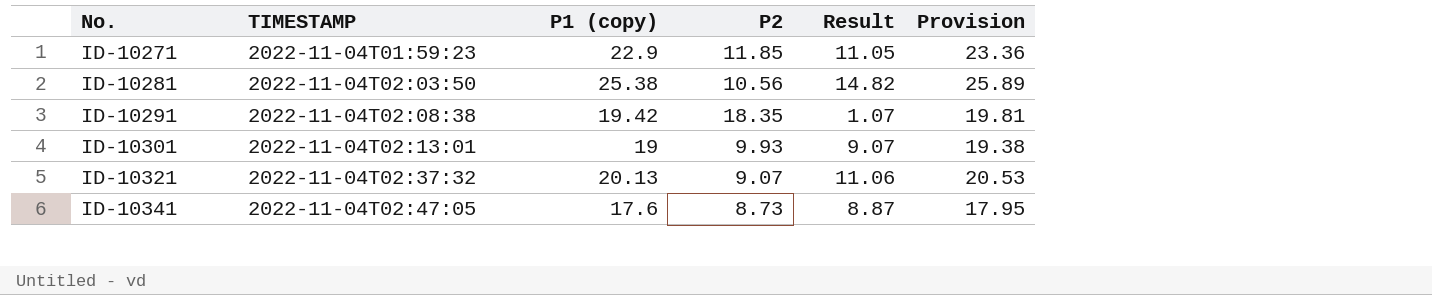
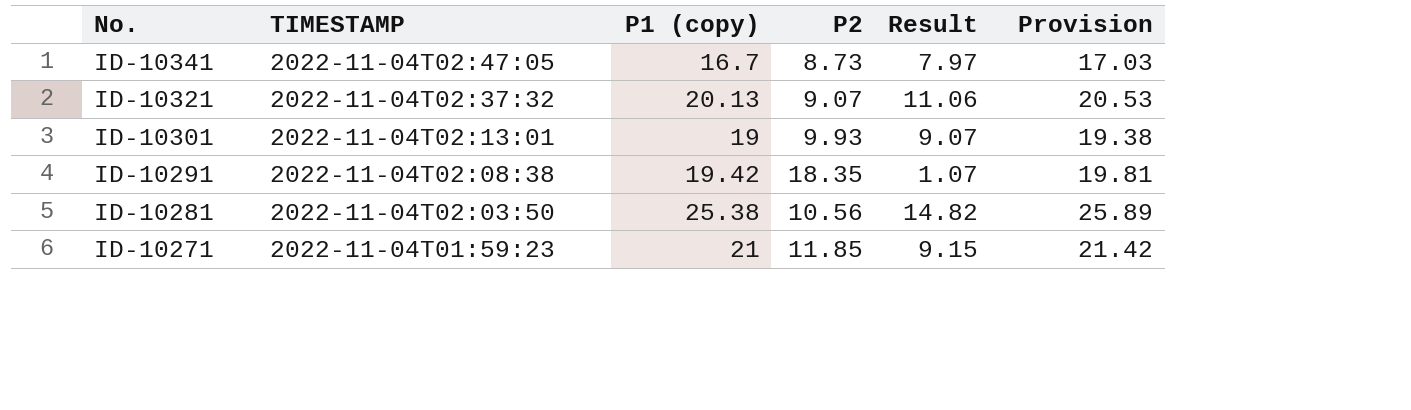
row order: No. ascending -> No. descending
ID-10341 | P1 (copy): 17.6 -> 16.7
ID-10341 | Result: 8.87 -> 7.97
ID-10341 | Provision: 17.95 -> 17.03
ID-10271 | P1 (copy): 22.9 -> 21
ID-10271 | Result: 11.05 -> 9.15
ID-10271 | Provision: 23.36 -> 21.42

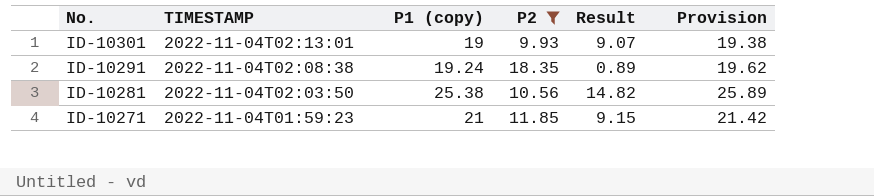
filter: none -> P2 >= 9.93
ID-10291 | P1 (copy): 19.42 -> 19.24
ID-10291 | Result: 1.07 -> 0.89
ID-10291 | Provision: 19.81 -> 19.62

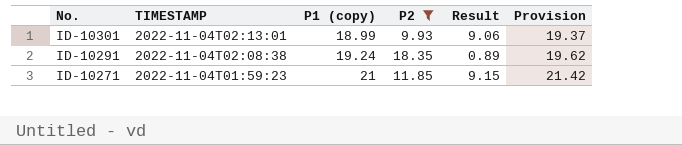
row ID-10281: 2022-11-04T02:03:50 | 25.38 | 10.56 | 14.82 | 25.89 -> none
ID-10301 | P1 (copy): 19 -> 18.99
ID-10301 | Result: 9.07 -> 9.06
ID-10301 | Provision: 19.38 -> 19.37

